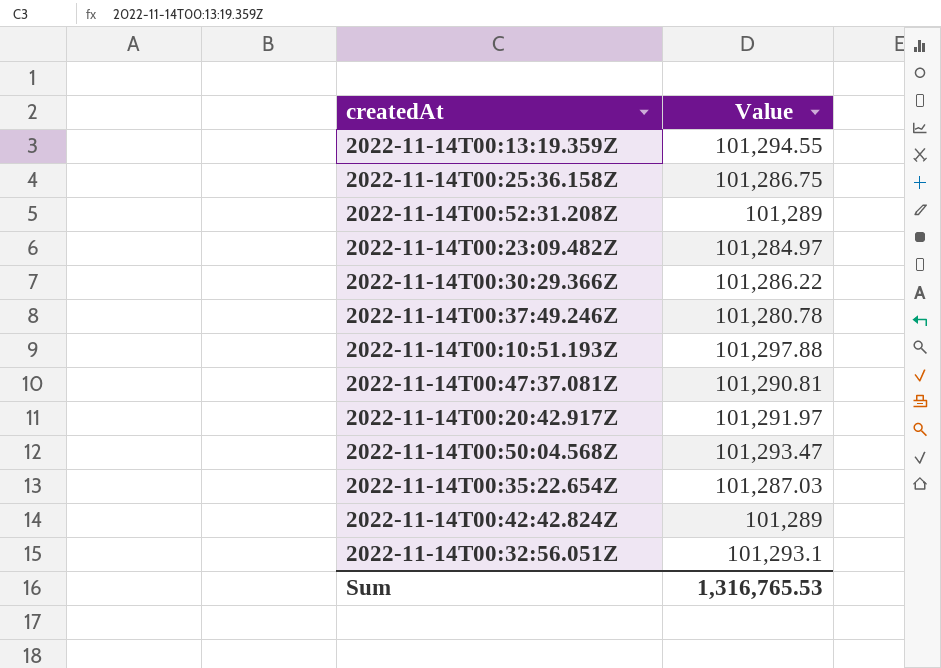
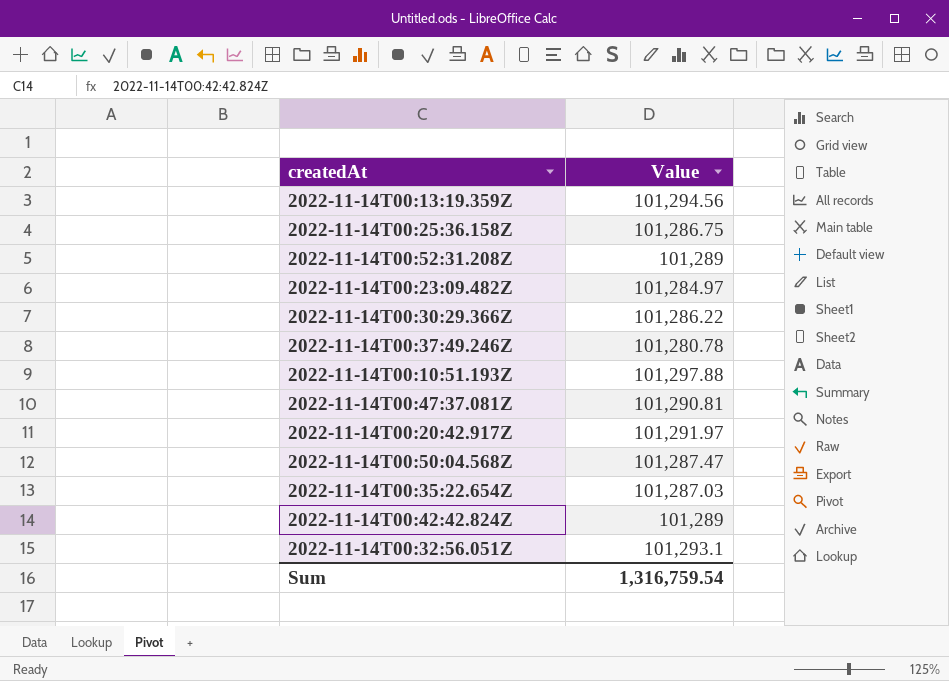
2022-11-14T00:13:19.359Z | Value: 101,294.55 -> 101,294.56
2022-11-14T00:50:04.568Z | Value: 101,293.47 -> 101,287.47
Sum | Value: 1,316,765.53 -> 1,316,759.54

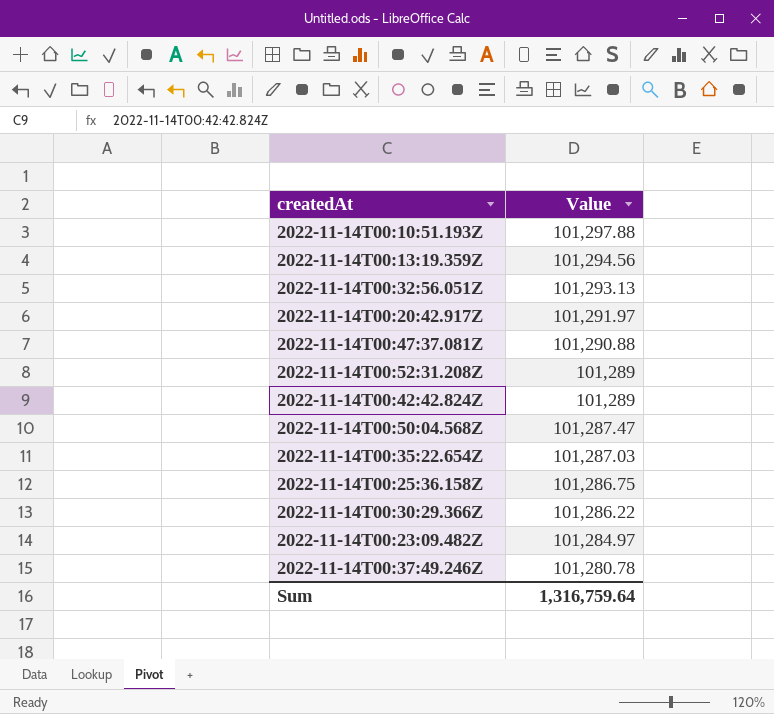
row order: none -> Value descending
2022-11-14T00:32:56.051Z | Value: 101,293.1 -> 101,293.13
2022-11-14T00:47:37.081Z | Value: 101,290.81 -> 101,290.88
Sum | Value: 1,316,759.54 -> 1,316,759.64

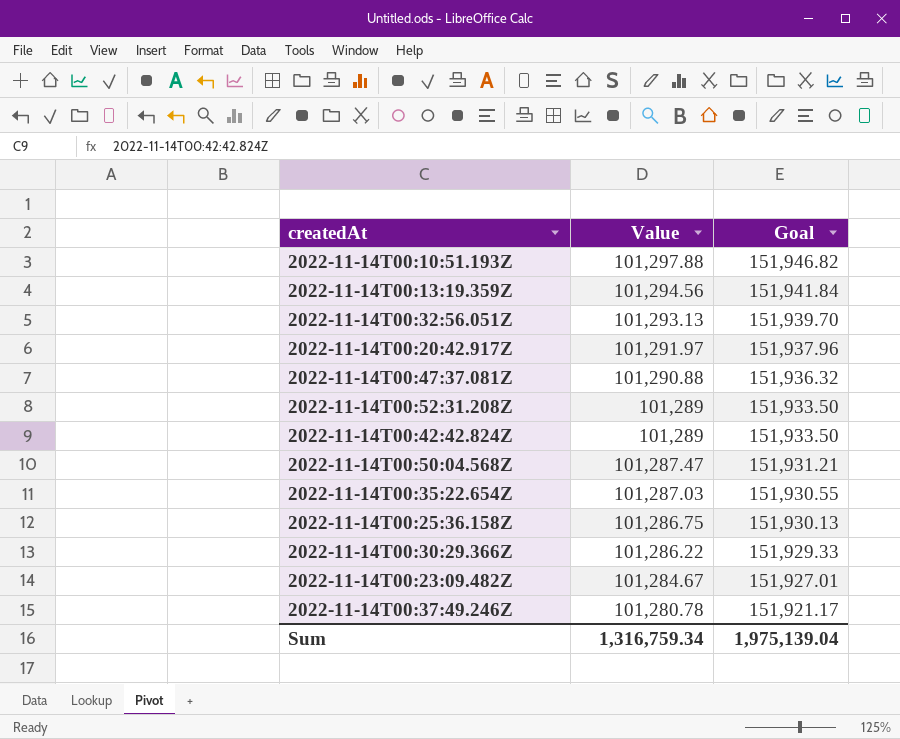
column Goal | formula: none -> [Value] * 1.5
2022-11-14T00:23:09.482Z | Value: 101,284.97 -> 101,284.67
Sum | Value: 1,316,759.64 -> 1,316,759.34

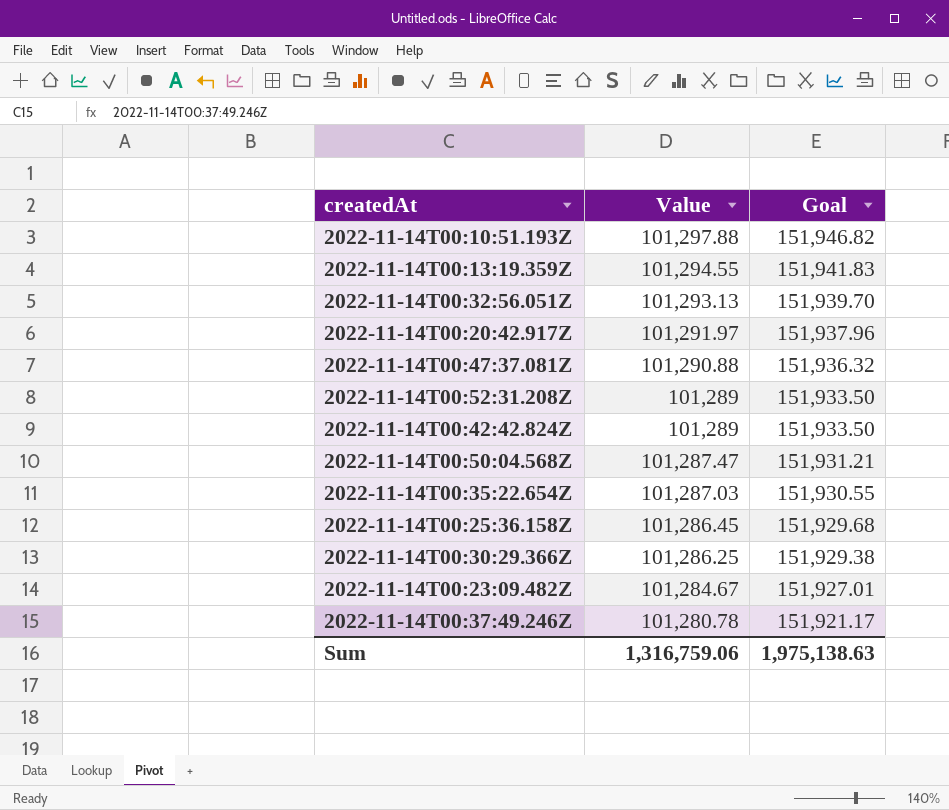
2022-11-14T00:13:19.359Z | Value: 101,294.56 -> 101,294.55
2022-11-14T00:13:19.359Z | Goal: 151,941.84 -> 151,941.83
2022-11-14T00:25:36.158Z | Value: 101,286.75 -> 101,286.45
2022-11-14T00:25:36.158Z | Goal: 151,930.13 -> 151,929.68
2022-11-14T00:30:29.366Z | Value: 101,286.22 -> 101,286.25
2022-11-14T00:30:29.366Z | Goal: 151,929.33 -> 151,929.38
Sum | Value: 1,316,759.34 -> 1,316,759.06
Sum | Goal: 1,975,139.04 -> 1,975,138.63

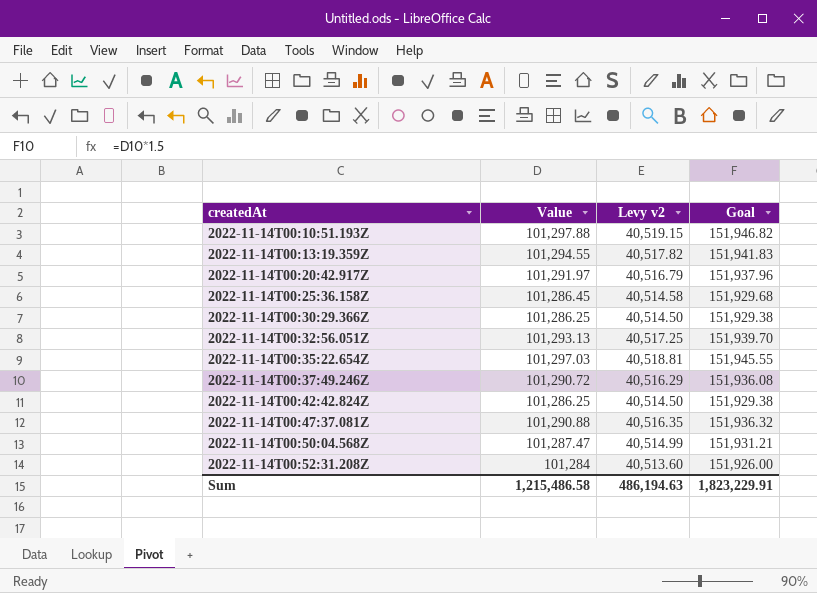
row order: Value descending -> createdAt ascending
column Levy v2 | formula: none -> [Value] * 0.4
row 2022-11-14T00:23:09.482Z: 101,284.67 | 151,927.01 -> none
2022-11-14T00:35:22.654Z | Value: 101,287.03 -> 101,297.03
2022-11-14T00:35:22.654Z | Goal: 151,930.55 -> 151,945.55
2022-11-14T00:37:49.246Z | Value: 101,280.78 -> 101,290.72
2022-11-14T00:37:49.246Z | Goal: 151,921.17 -> 151,936.08
2022-11-14T00:42:42.824Z | Value: 101,289 -> 101,286.25
2022-11-14T00:42:42.824Z | Goal: 151,933.50 -> 151,929.38
2022-11-14T00:52:31.208Z | Value: 101,289 -> 101,284
2022-11-14T00:52:31.208Z | Goal: 151,933.50 -> 151,926.00
Sum | Value: 1,316,759.06 -> 1,215,486.58
Sum | Goal: 1,975,138.63 -> 1,823,229.91

